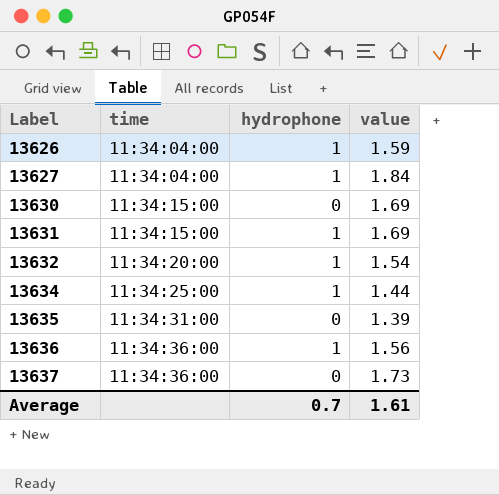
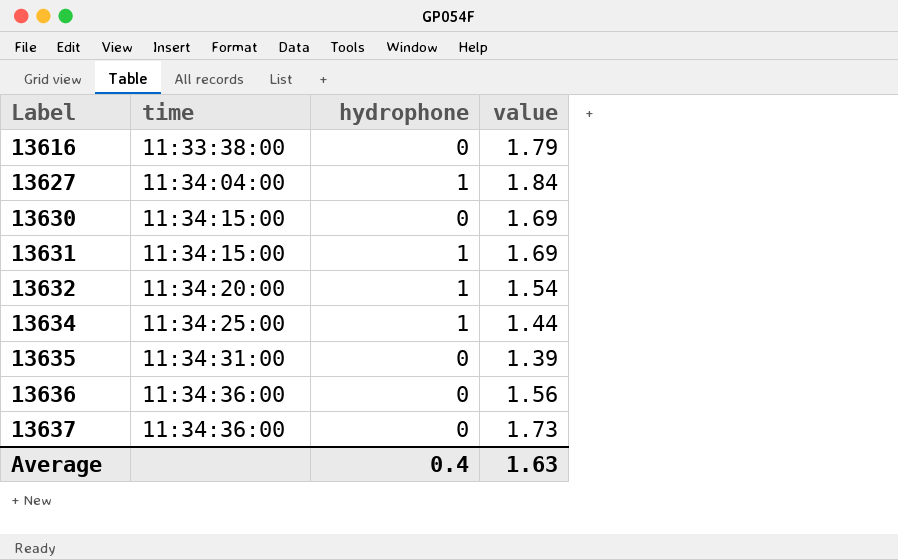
row 13626: 11:34:04:00 | 1 | 1.59 -> none
row 13616: none -> 11:33:38:00 | 0 | 1.79
13636 | hydrophone: 1 -> 0
Average | hydrophone: 0.7 -> 0.4
Average | value: 1.61 -> 1.63

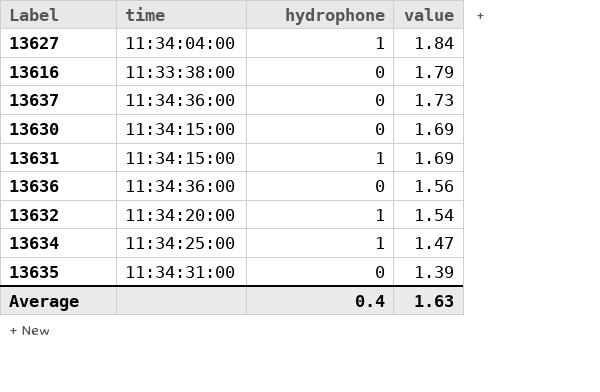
row order: Label ascending -> value descending
13634 | value: 1.44 -> 1.47

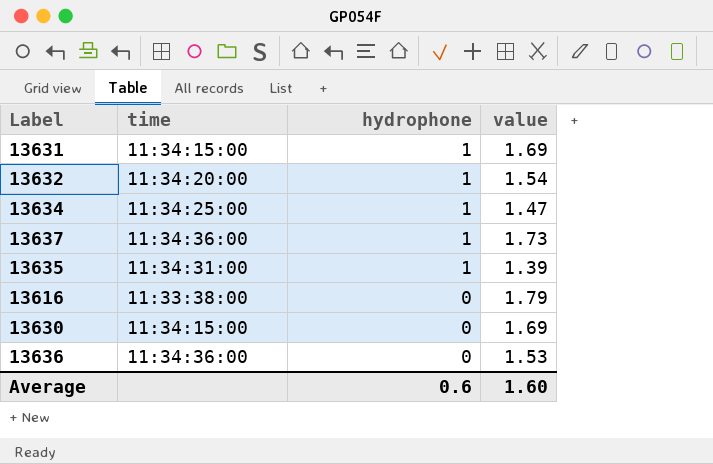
row order: value descending -> hydrophone descending
row 13627: 11:34:04:00 | 1 | 1.84 -> none
13637 | hydrophone: 0 -> 1
13635 | hydrophone: 0 -> 1
13636 | value: 1.56 -> 1.53
Average | hydrophone: 0.4 -> 0.6
Average | value: 1.63 -> 1.60

